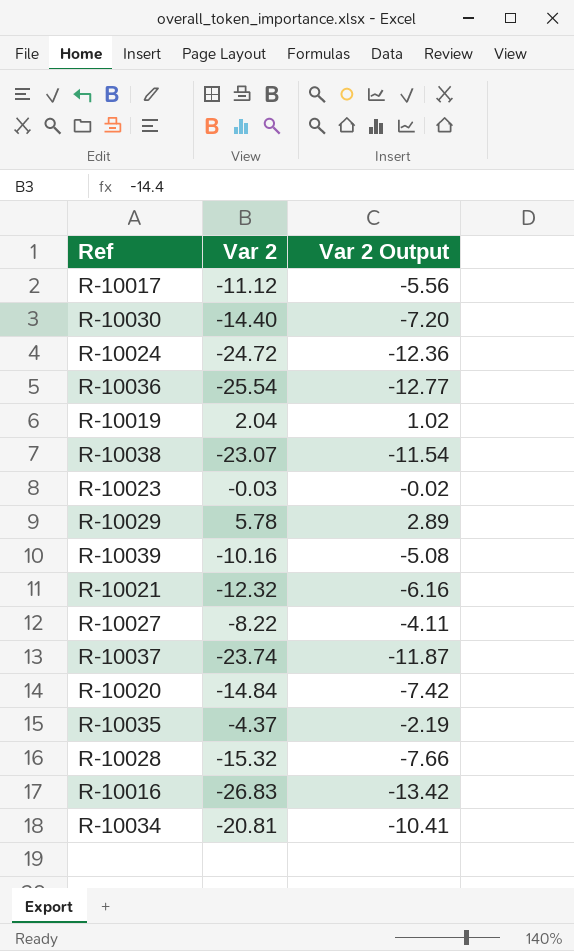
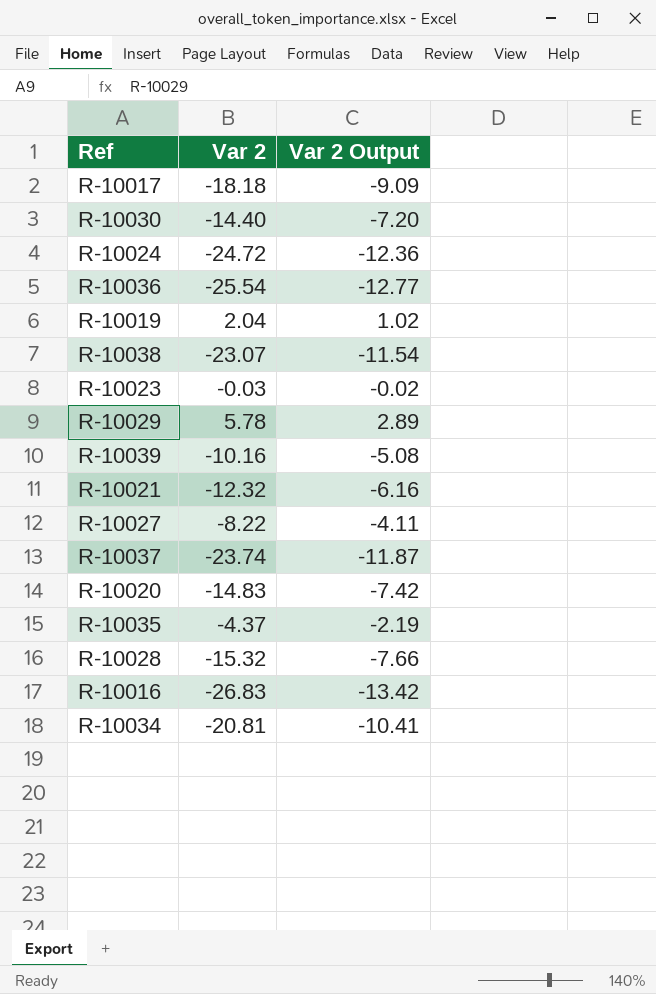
R-10017 | Var 2: -11.12 -> -18.18
R-10017 | Var 2 Output: -5.56 -> -9.09
R-10020 | Var 2: -14.84 -> -14.83

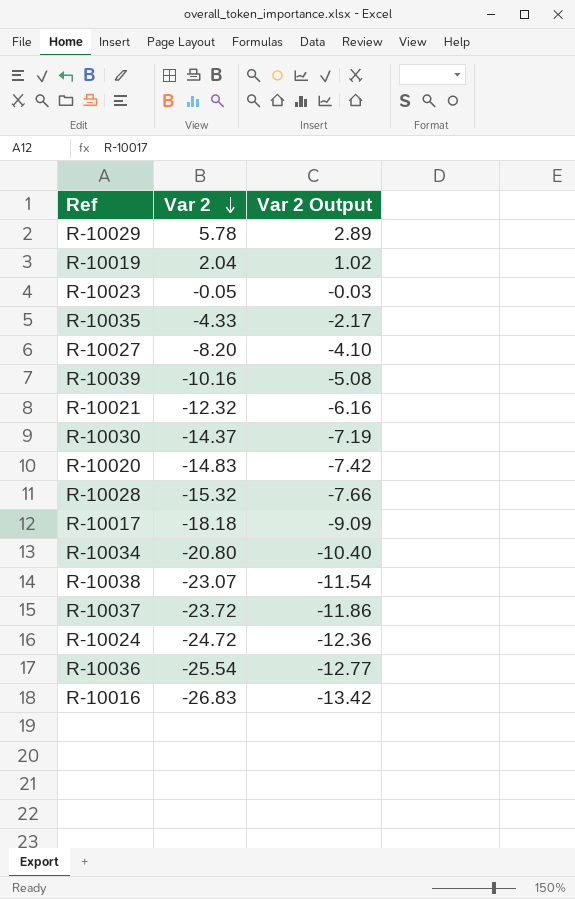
row order: none -> Var 2 descending
R-10023 | Var 2: -0.03 -> -0.05
R-10023 | Var 2 Output: -0.02 -> -0.03
R-10035 | Var 2: -4.37 -> -4.33
R-10035 | Var 2 Output: -2.19 -> -2.17
R-10027 | Var 2: -8.22 -> -8.20
R-10027 | Var 2 Output: -4.11 -> -4.10
R-10030 | Var 2: -14.40 -> -14.37
R-10030 | Var 2 Output: -7.20 -> -7.19
R-10034 | Var 2: -20.81 -> -20.80
R-10034 | Var 2 Output: -10.41 -> -10.40
R-10037 | Var 2: -23.74 -> -23.72
R-10037 | Var 2 Output: -11.87 -> -11.86

